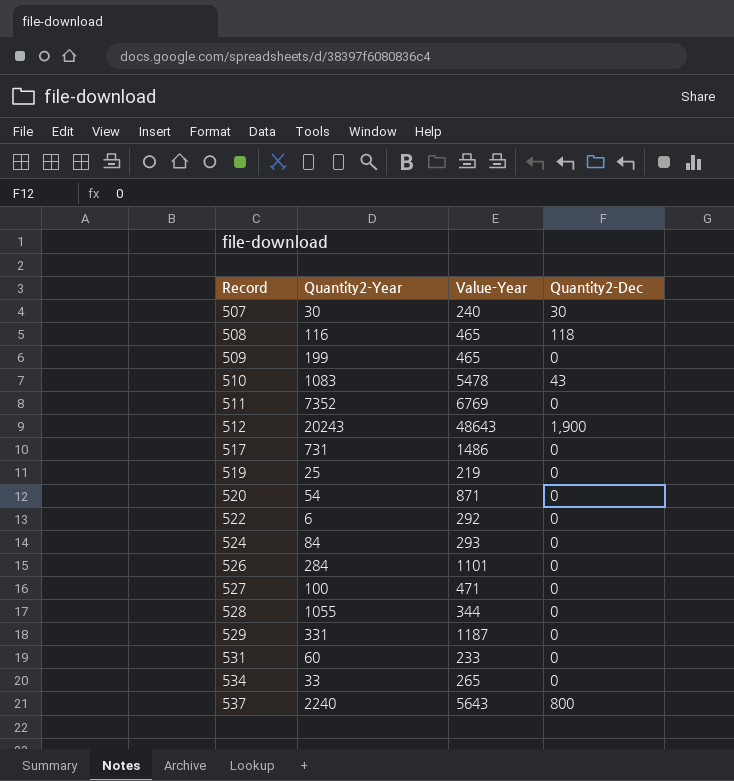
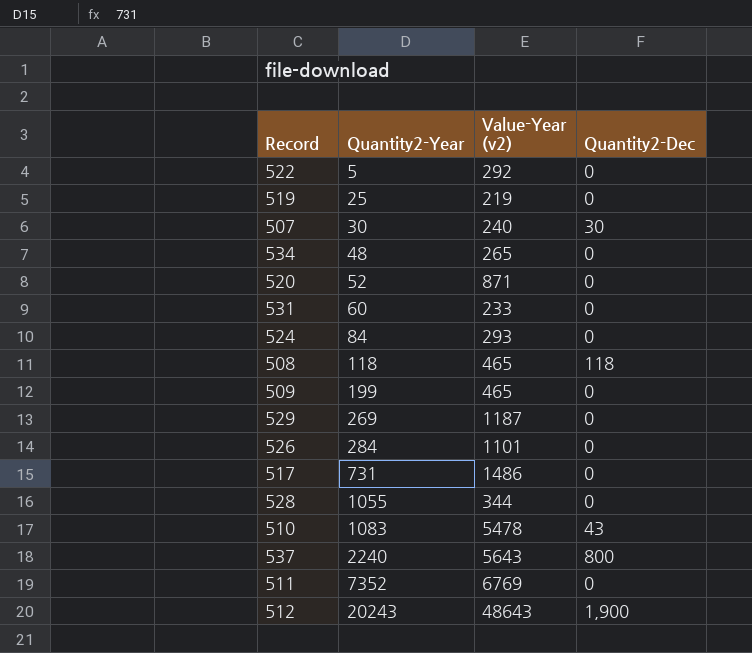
row order: Record ascending -> Quantity2-Year ascending
column name: Value-Year -> Value-Year (v2)
row 527: 100 | 471 | 0 -> none
522 | Quantity2-Year: 6 -> 5
534 | Quantity2-Year: 33 -> 48
520 | Quantity2-Year: 54 -> 52
508 | Quantity2-Year: 116 -> 118
529 | Quantity2-Year: 331 -> 269

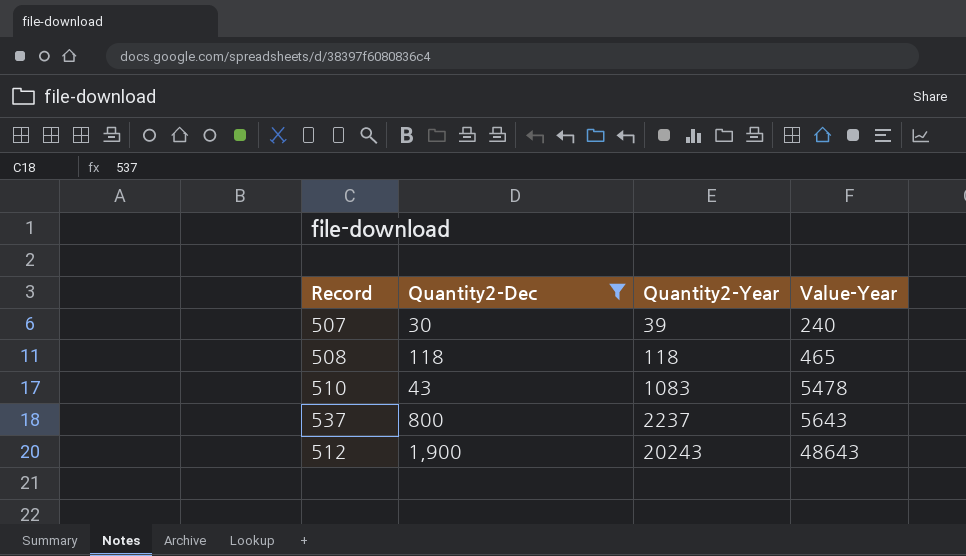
filter: none -> Quantity2-Dec != 0
column Quantity2-Dec | position: 4 -> 2
column name: Value-Year (v2) -> Value-Year
507 | Quantity2-Year: 30 -> 39
537 | Quantity2-Year: 2240 -> 2237

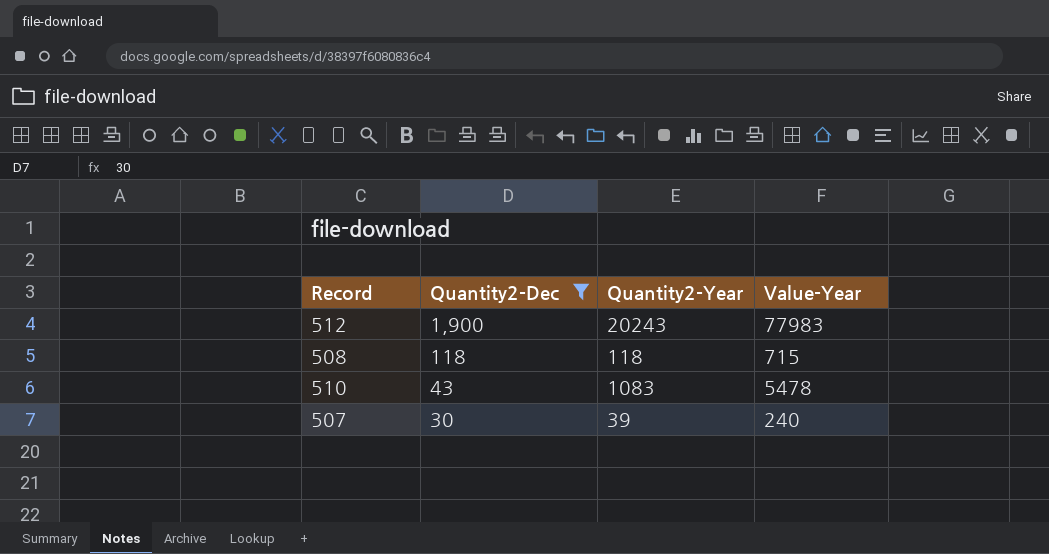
row order: Quantity2-Year ascending -> Quantity2-Dec descending
row 537: 800 | 2237 | 5643 -> none
512 | Value-Year: 48643 -> 77983
508 | Value-Year: 465 -> 715

